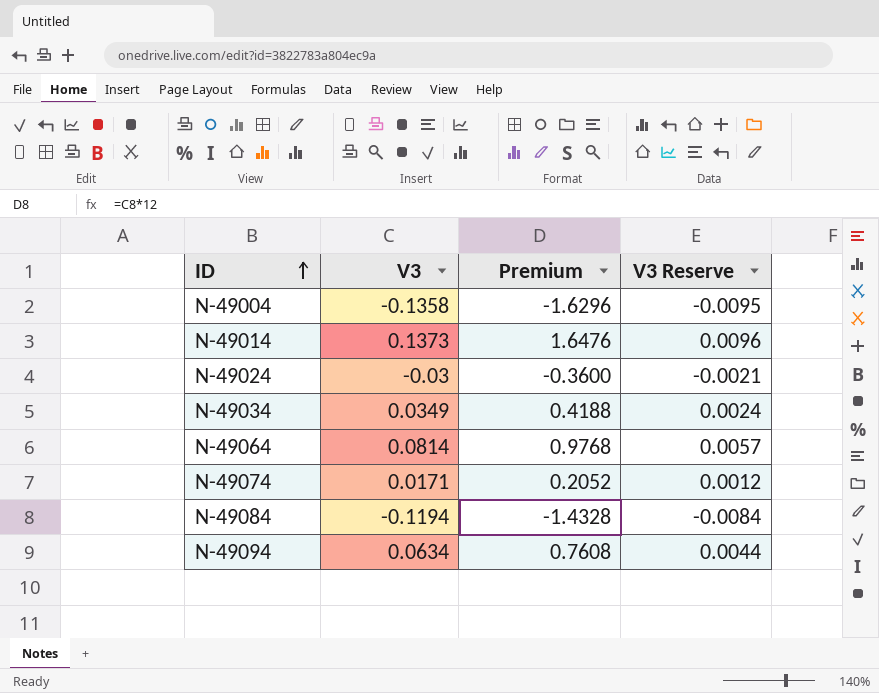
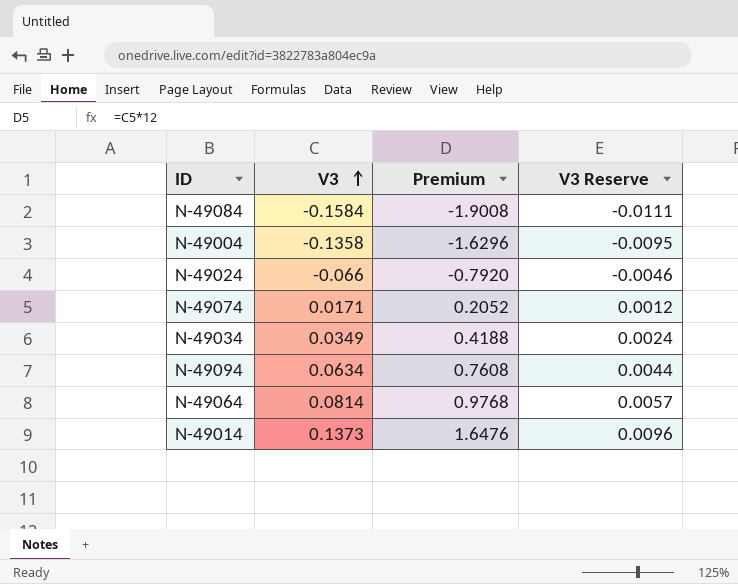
row order: ID ascending -> V3 ascending
N-49084 | V3: -0.1194 -> -0.1584
N-49084 | Premium: -1.4328 -> -1.9008
N-49084 | V3 Reserve: -0.0084 -> -0.0111
N-49024 | V3: -0.03 -> -0.066
N-49024 | Premium: -0.3600 -> -0.7920
N-49024 | V3 Reserve: -0.0021 -> -0.0046

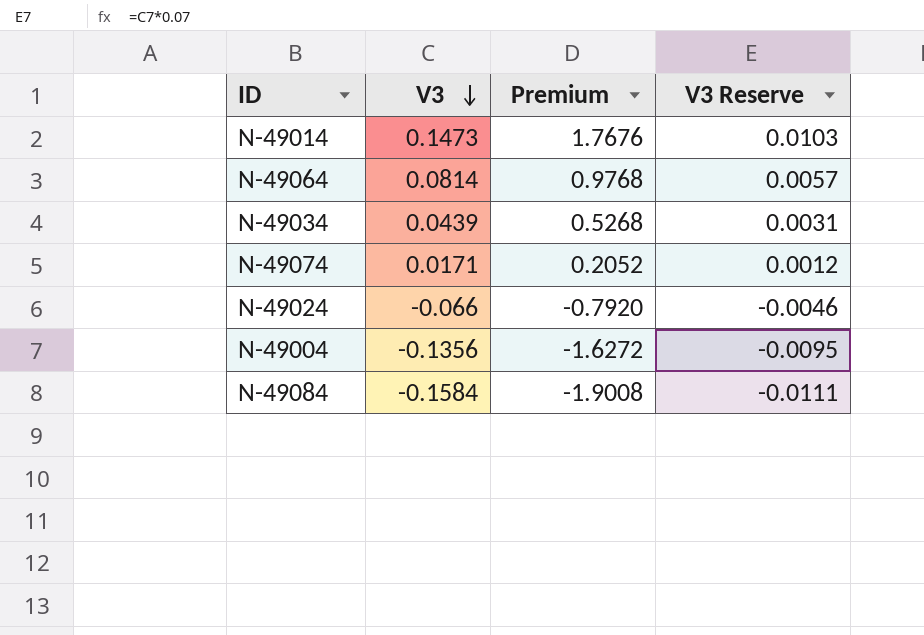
row order: V3 ascending -> V3 descending
row N-49094: 0.0634 | 0.7608 | 0.0044 -> none
N-49014 | V3: 0.1373 -> 0.1473
N-49014 | Premium: 1.6476 -> 1.7676
N-49014 | V3 Reserve: 0.0096 -> 0.0103
N-49034 | V3: 0.0349 -> 0.0439
N-49034 | Premium: 0.4188 -> 0.5268
N-49034 | V3 Reserve: 0.0024 -> 0.0031
N-49004 | V3: -0.1358 -> -0.1356
N-49004 | Premium: -1.6296 -> -1.6272

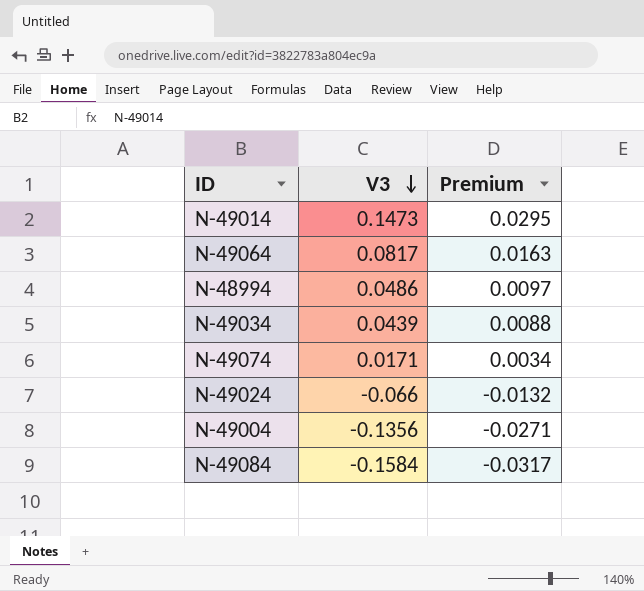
column V3 Reserve | formula: [V3] * 0.07 -> none
column Premium | formula: [V3] * 12 -> [V3] * 0.2
N-49064 | V3: 0.0814 -> 0.0817
row N-48994: none -> 0.0486 | 0.0097

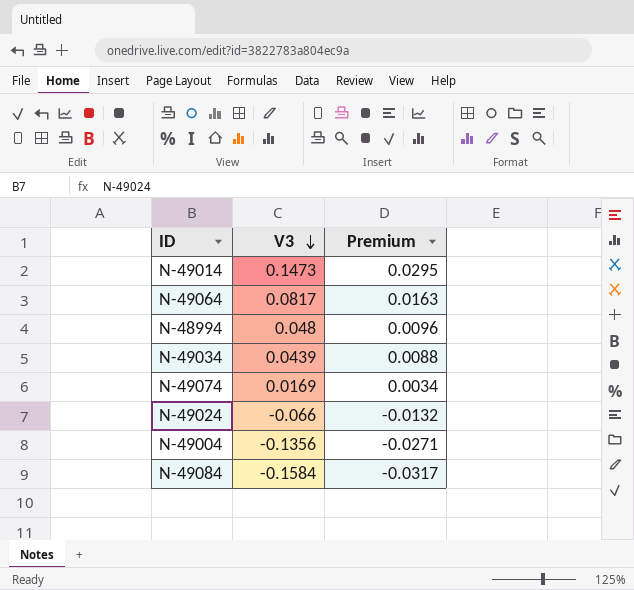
N-48994 | V3: 0.0486 -> 0.048
N-48994 | Premium: 0.0097 -> 0.0096
N-49074 | V3: 0.0171 -> 0.0169

